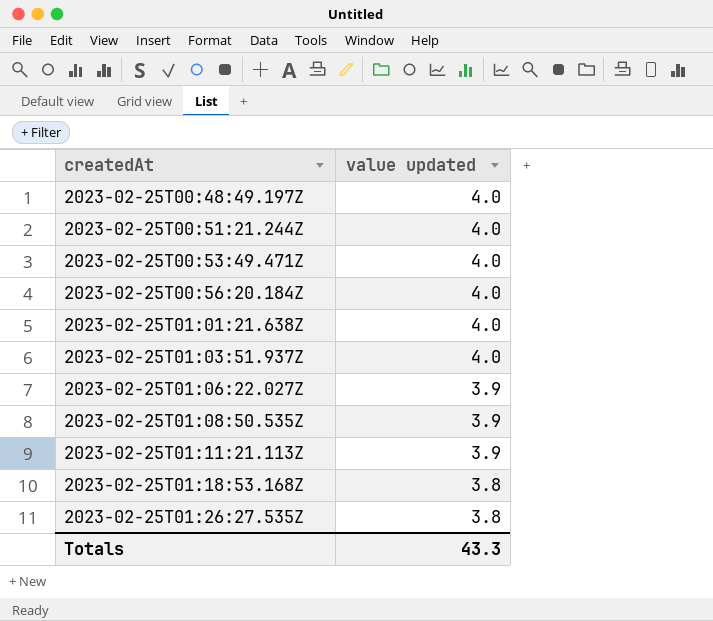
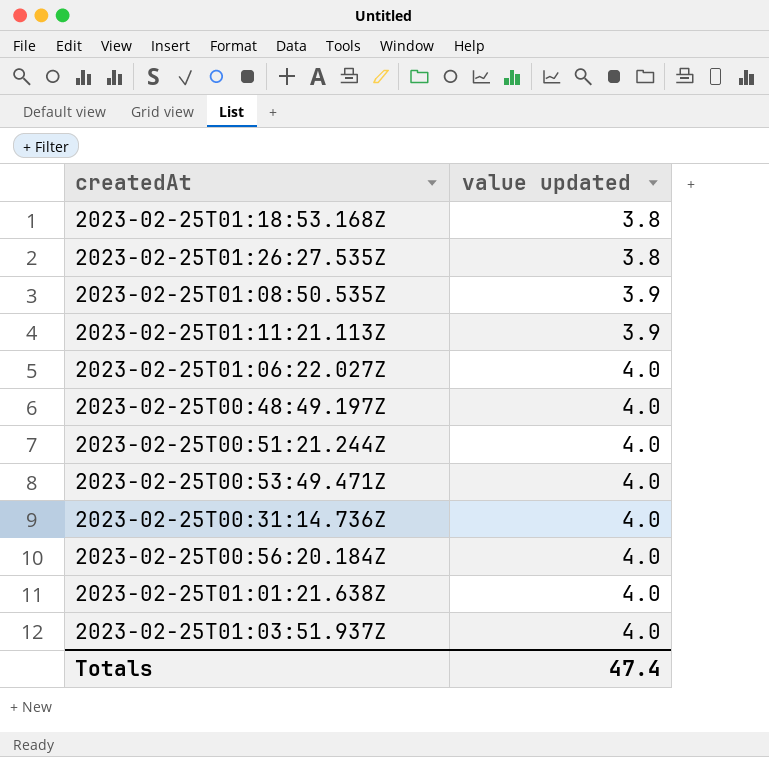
row order: createdAt ascending -> value updated ascending
2023-02-25T01:06:22.027Z | value updated: 3.9 -> 4.0
row 2023-02-25T00:31:14.736Z: none -> 4.0
Totals | value updated: 43.3 -> 47.4

